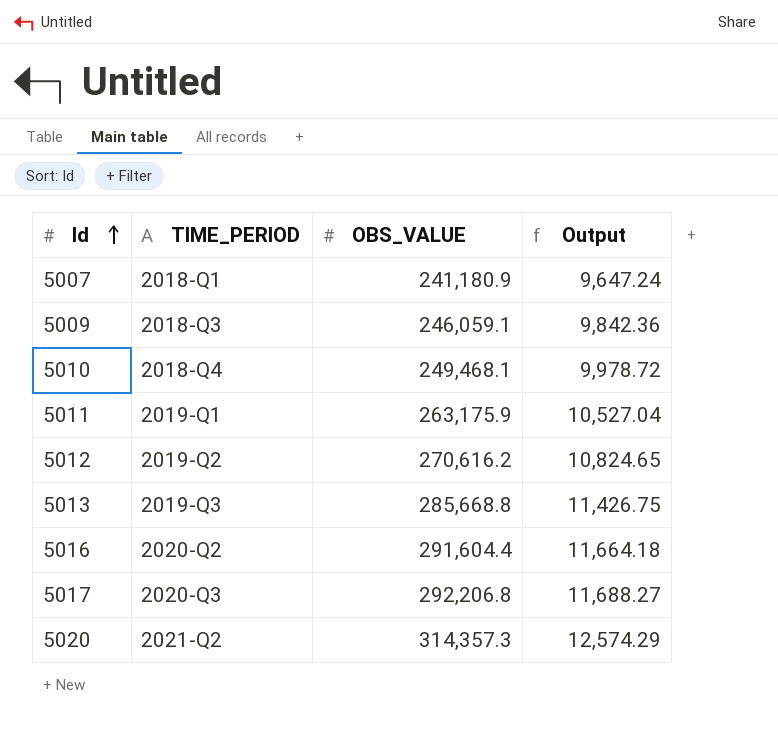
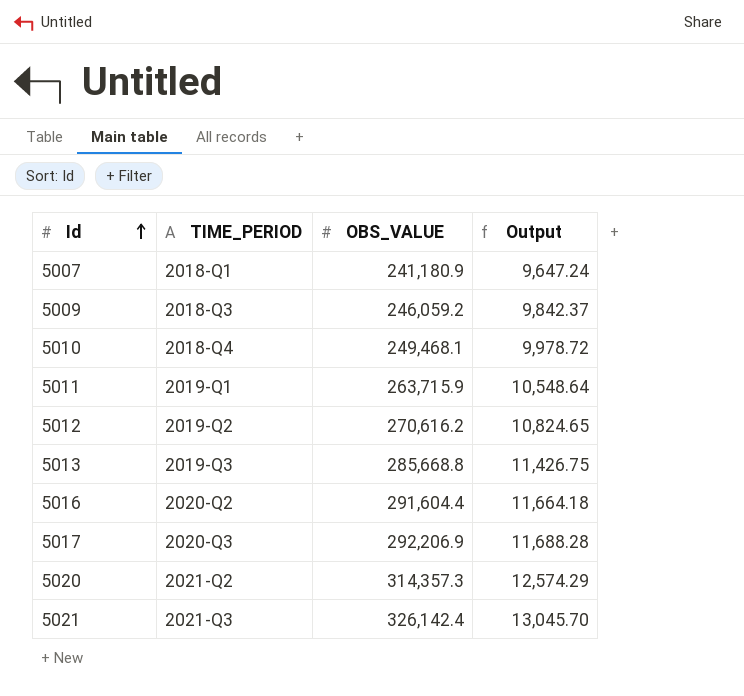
5009 | OBS_VALUE: 246,059.1 -> 246,059.2
5009 | Output: 9,842.36 -> 9,842.37
5011 | OBS_VALUE: 263,175.9 -> 263,715.9
5011 | Output: 10,527.04 -> 10,548.64
5017 | OBS_VALUE: 292,206.8 -> 292,206.9
5017 | Output: 11,688.27 -> 11,688.28
row 5021: none -> 2021-Q3 | 326,142.4 | 13,045.70

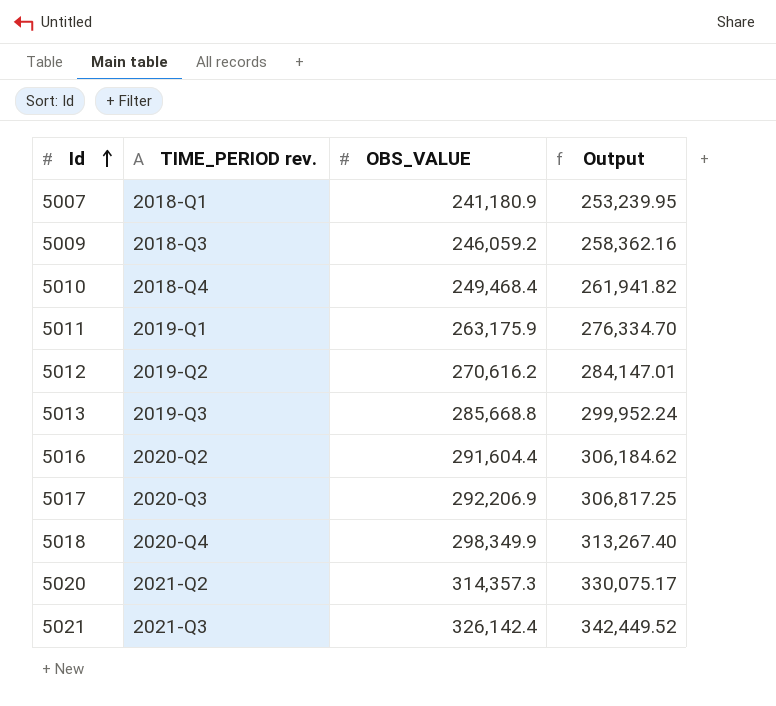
column name: TIME_PERIOD -> TIME_PERIOD rev.
column Output | formula: [OBS_VALUE] * 0.04 -> [OBS_VALUE] * 1.05
5010 | OBS_VALUE: 249,468.1 -> 249,468.4
5011 | OBS_VALUE: 263,715.9 -> 263,175.9
row 5018: none -> 2020-Q4 | 298,349.9 | 313,267.40

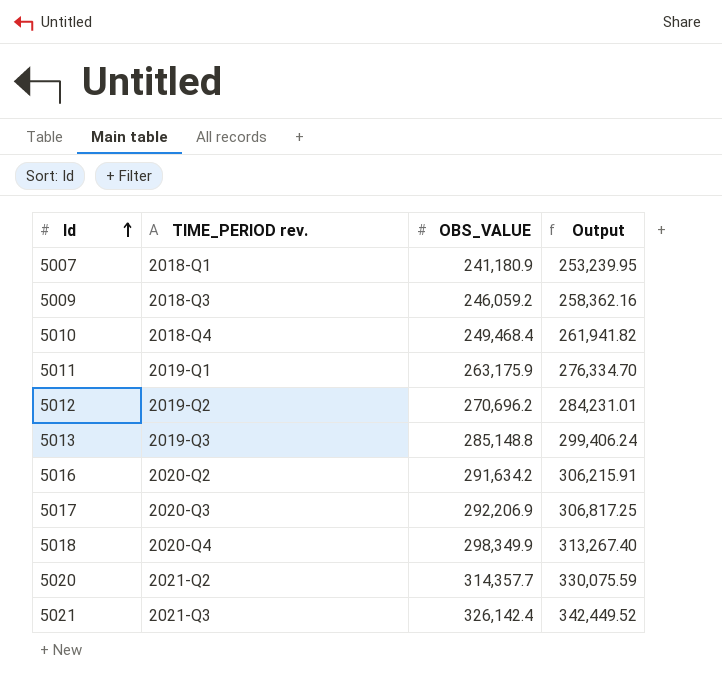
5012 | OBS_VALUE: 270,616.2 -> 270,696.2
5012 | Output: 284,147.01 -> 284,231.01
5013 | OBS_VALUE: 285,668.8 -> 285,148.8
5013 | Output: 299,952.24 -> 299,406.24
5016 | OBS_VALUE: 291,604.4 -> 291,634.2
5016 | Output: 306,184.62 -> 306,215.91
5020 | OBS_VALUE: 314,357.3 -> 314,357.7
5020 | Output: 330,075.17 -> 330,075.59

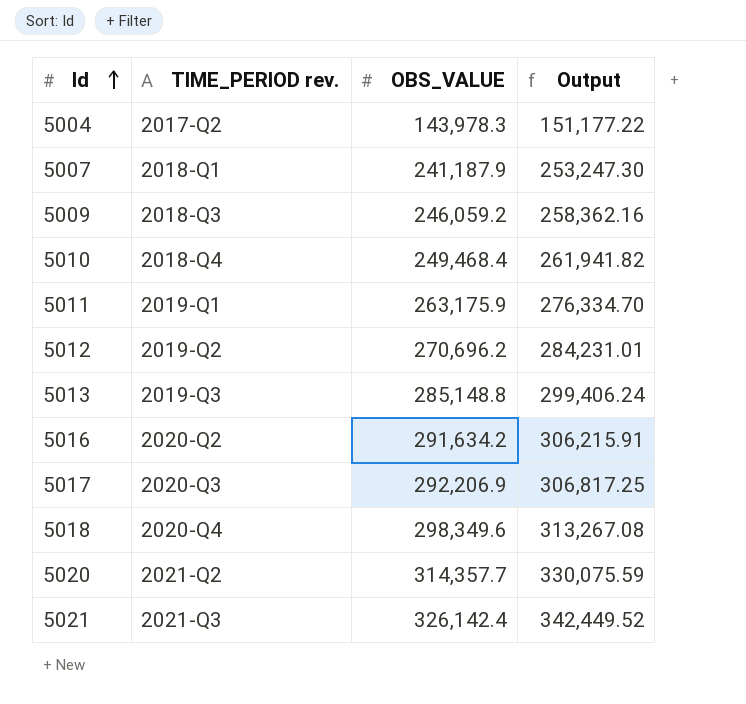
row 5004: none -> 2017-Q2 | 143,978.3 | 151,177.22
5007 | OBS_VALUE: 241,180.9 -> 241,187.9
5007 | Output: 253,239.95 -> 253,247.30
5018 | OBS_VALUE: 298,349.9 -> 298,349.6
5018 | Output: 313,267.40 -> 313,267.08

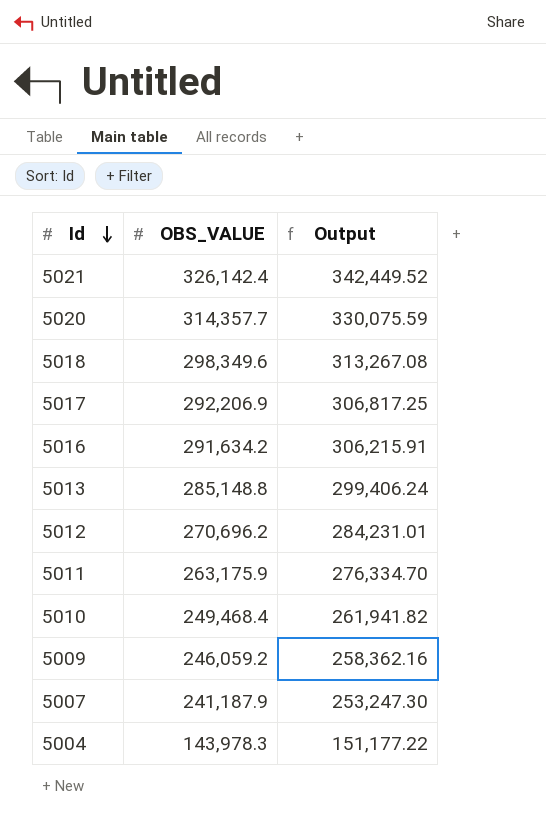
row order: Id ascending -> Id descending
column TIME_PERIOD rev. | position: 2 -> none

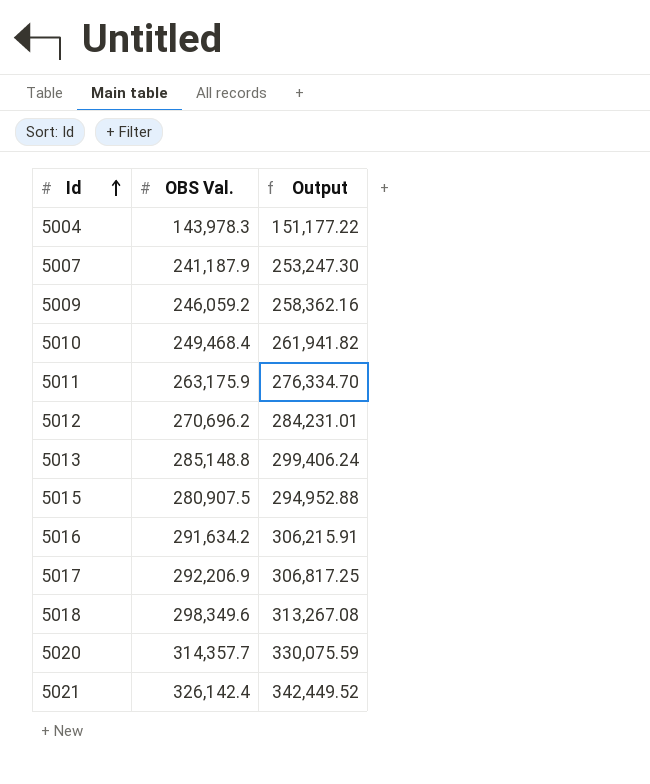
row order: Id descending -> Id ascending
column name: OBS_VALUE -> OBS Val.
row 5015: none -> 280,907.5 | 294,952.88

